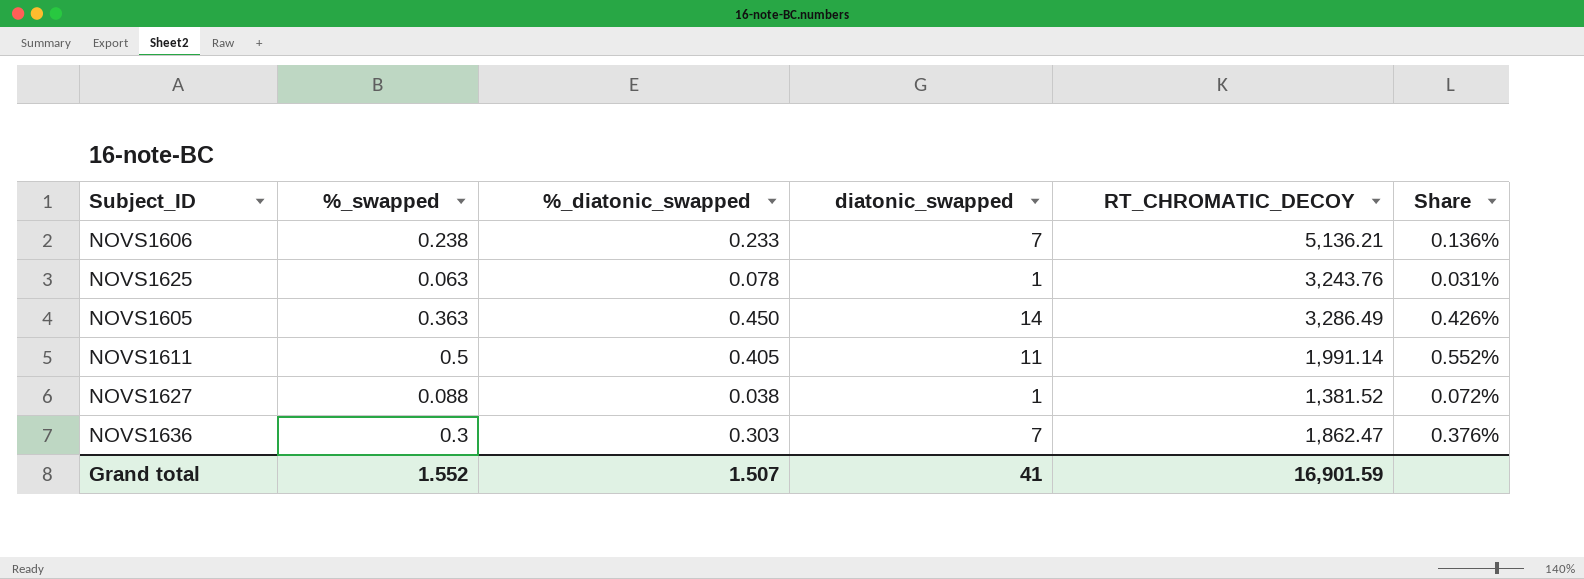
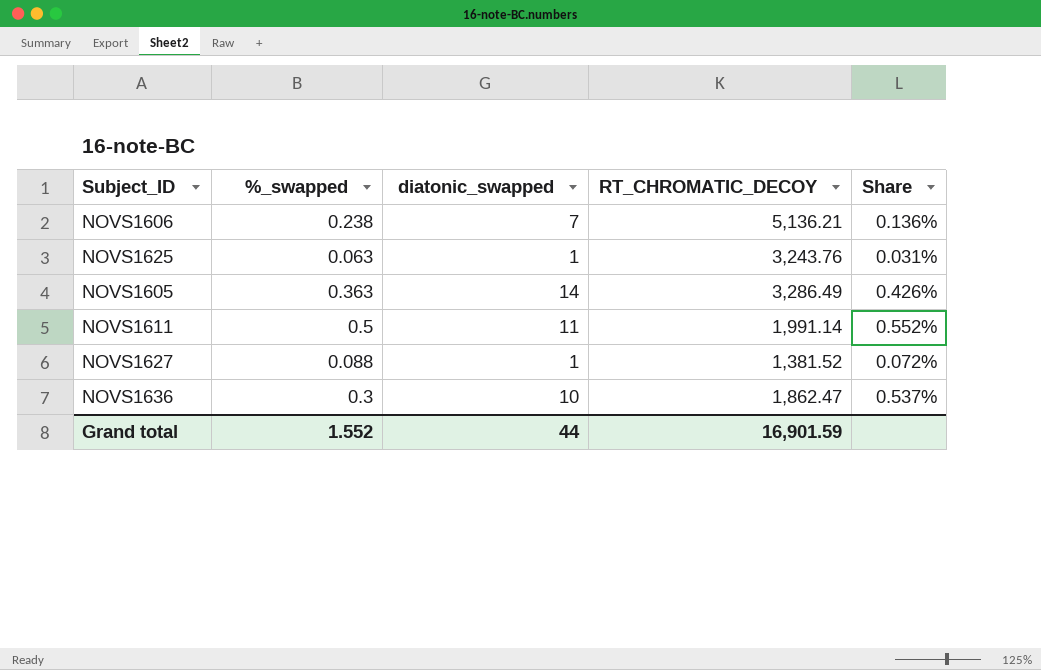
column %_diatonic_swapped | position: 3 -> none
NOVS1636 | diatonic_swapped: 7 -> 10
NOVS1636 | Share: 0.376% -> 0.537%
Grand total | diatonic_swapped: 41 -> 44

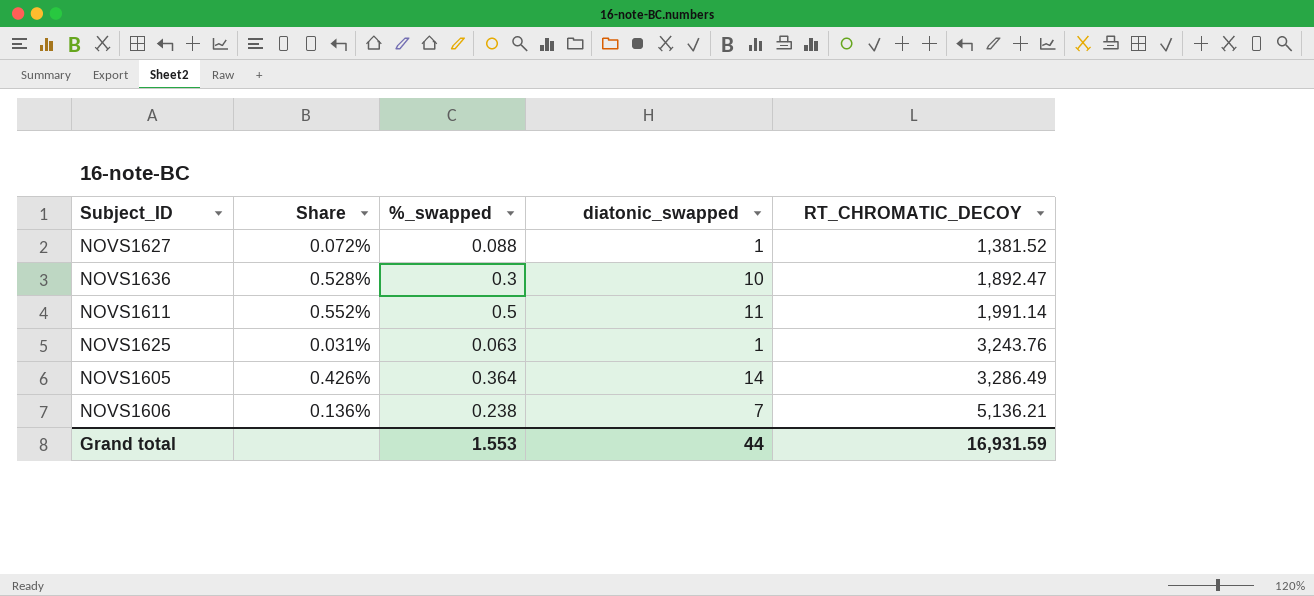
row order: none -> RT_CHROMATIC_DECOY ascending
column Share | position: 5 -> 2
NOVS1636 | Share: 0.537% -> 0.528%
NOVS1636 | RT_CHROMATIC_DECOY: 1,862.47 -> 1,892.47
NOVS1605 | %_swapped: 0.363 -> 0.364
Grand total | %_swapped: 1.552 -> 1.553
Grand total | RT_CHROMATIC_DECOY: 16,901.59 -> 16,931.59

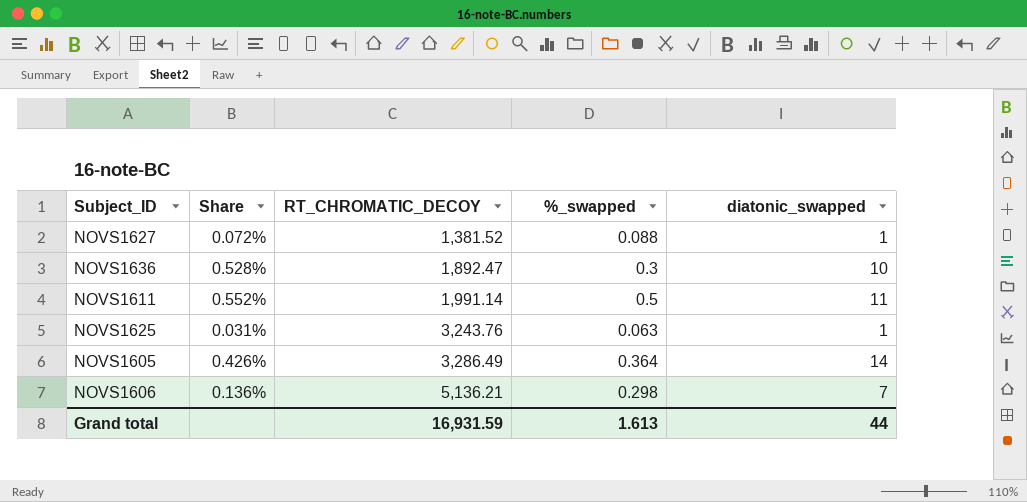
column RT_CHROMATIC_DECOY | position: 5 -> 3
NOVS1606 | %_swapped: 0.238 -> 0.298
Grand total | %_swapped: 1.553 -> 1.613

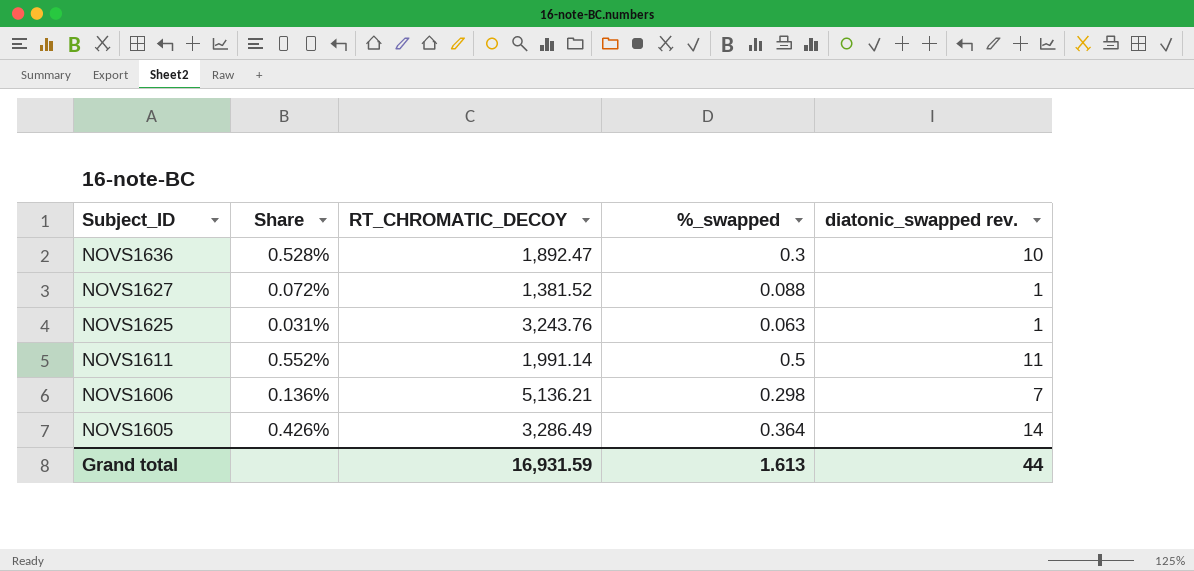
row order: RT_CHROMATIC_DECOY ascending -> Subject_ID descending
column name: diatonic_swapped -> diatonic_swapped rev.

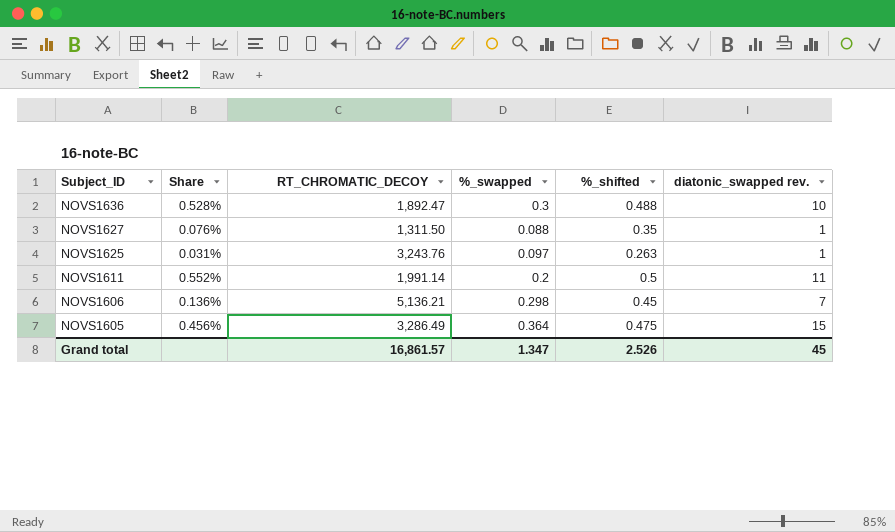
column %_shifted | position: none -> 5
NOVS1627 | Share: 0.072% -> 0.076%
NOVS1627 | RT_CHROMATIC_DECOY: 1,381.52 -> 1,311.50
NOVS1625 | %_swapped: 0.063 -> 0.097
NOVS1611 | %_swapped: 0.5 -> 0.2
NOVS1605 | Share: 0.426% -> 0.456%
NOVS1605 | diatonic_swapped rev.: 14 -> 15
Grand total | RT_CHROMATIC_DECOY: 16,931.59 -> 16,861.57
Grand total | %_swapped: 1.613 -> 1.347
Grand total | diatonic_swapped rev.: 44 -> 45

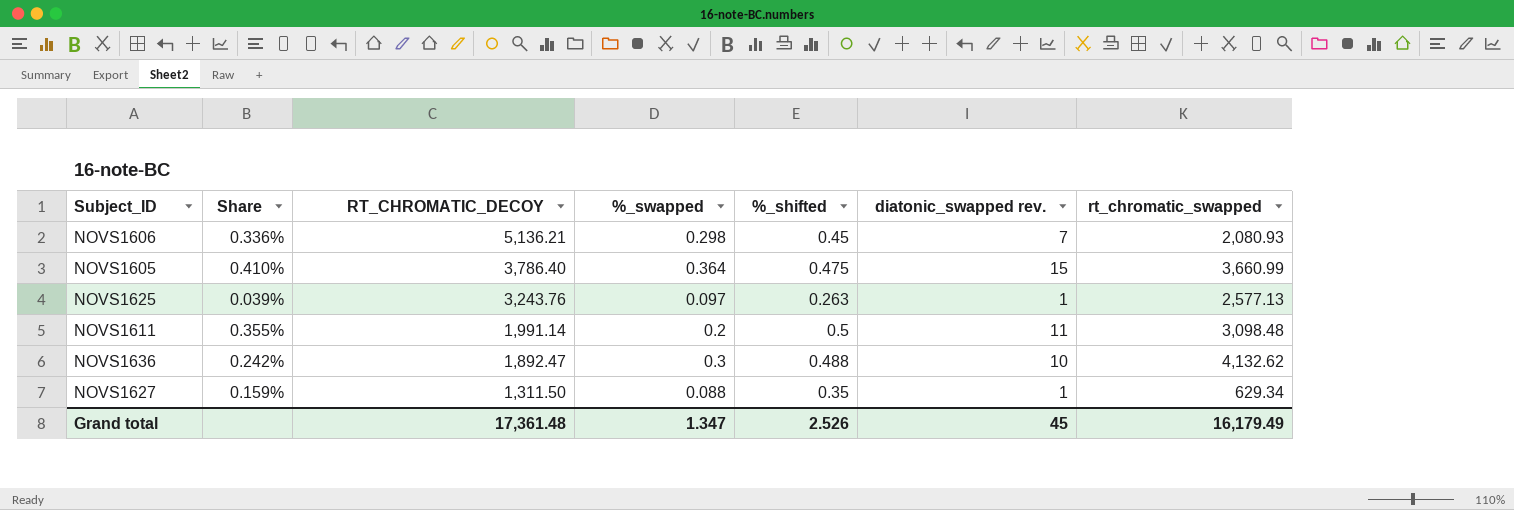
row order: Subject_ID descending -> RT_CHROMATIC_DECOY descending
column Share | formula: [diatonic_swapped rev.] / [RT_CHROMATIC_DECOY] -> [diatonic_swapped rev.] / [rt_chromatic_swapped]
column rt_chromatic_swapped | position: none -> 7
NOVS1605 | RT_CHROMATIC_DECOY: 3,286.49 -> 3,786.40
Grand total | RT_CHROMATIC_DECOY: 16,861.57 -> 17,361.48

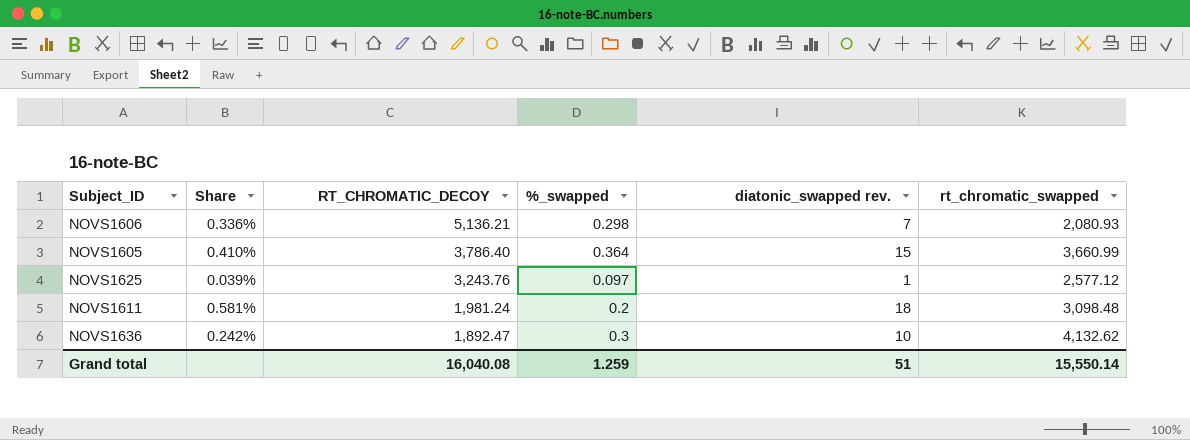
column %_shifted | position: 5 -> none
row NOVS1627: 0.159% | 1,311.50 | 0.088 | 0.35 | 1 | 629.34 -> none
NOVS1625 | rt_chromatic_swapped: 2,577.13 -> 2,577.12
NOVS1611 | Share: 0.355% -> 0.581%
NOVS1611 | RT_CHROMATIC_DECOY: 1,991.14 -> 1,981.24
NOVS1611 | diatonic_swapped rev.: 11 -> 18
Grand total | RT_CHROMATIC_DECOY: 17,361.48 -> 16,040.08
Grand total | %_swapped: 1.347 -> 1.259
Grand total | diatonic_swapped rev.: 45 -> 51
Grand total | rt_chromatic_swapped: 16,179.49 -> 15,550.14

